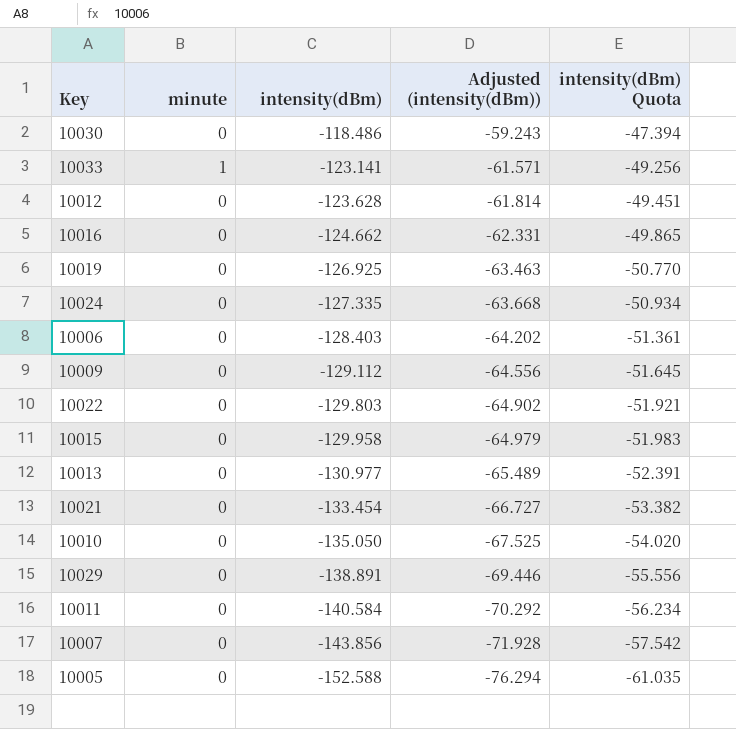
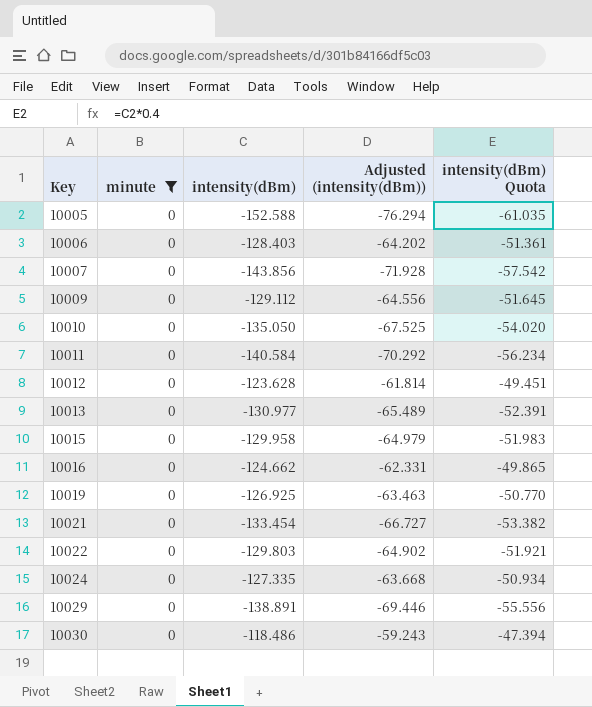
filter: none -> minute = 0
row order: intensity(dBm) descending -> Key ascending

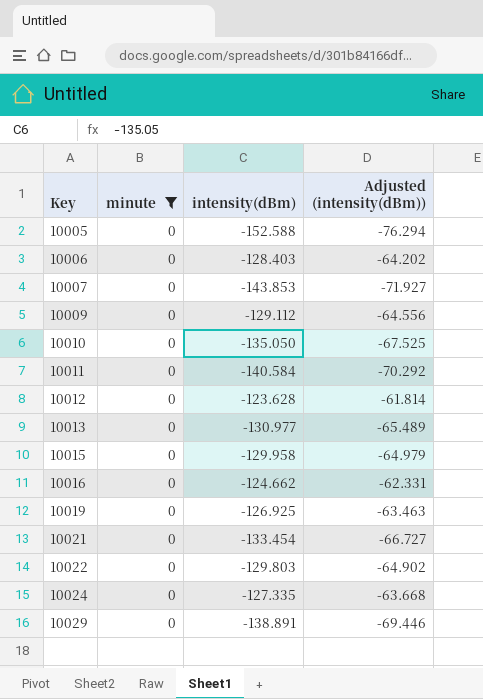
column intensity(dBm) Quota | formula: [intensity(dBm)] * 0.4 -> none
row 10030: 0 | -118.486 | -59.243 | -47.394 -> none
10007 | intensity(dBm): -143.856 -> -143.853
10007 | Adjusted (intensity(dBm)): -71.928 -> -71.927

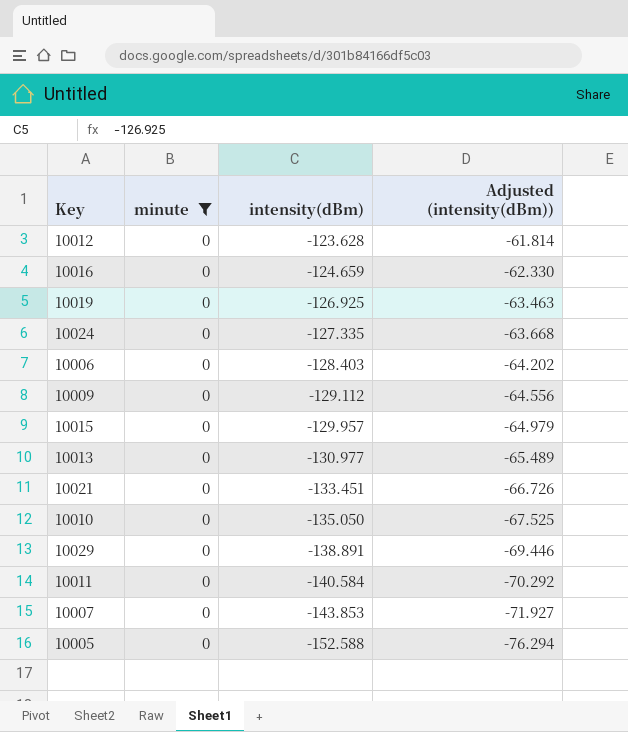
row order: Key ascending -> intensity(dBm) descending
row 10022: 0 | -129.803 | -64.902 -> none
10016 | intensity(dBm): -124.662 -> -124.659
10016 | Adjusted (intensity(dBm)): -62.331 -> -62.330
10015 | intensity(dBm): -129.958 -> -129.957
10021 | intensity(dBm): -133.454 -> -133.451
10021 | Adjusted (intensity(dBm)): -66.727 -> -66.726

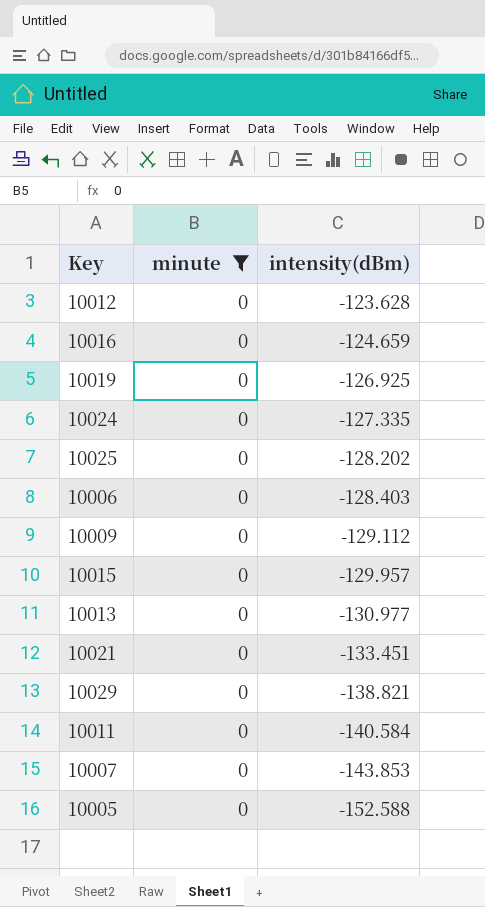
column Adjusted (intensity(dBm)) | formula: [intensity(dBm)] * 0.5 -> none
row 10010: 0 | -135.050 | -67.525 -> none
row 10025: none -> 0 | -128.202
10029 | intensity(dBm): -138.891 -> -138.821

